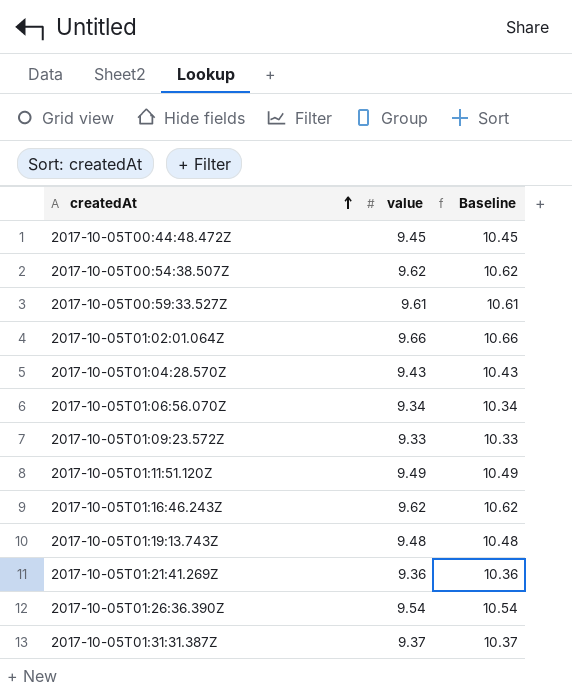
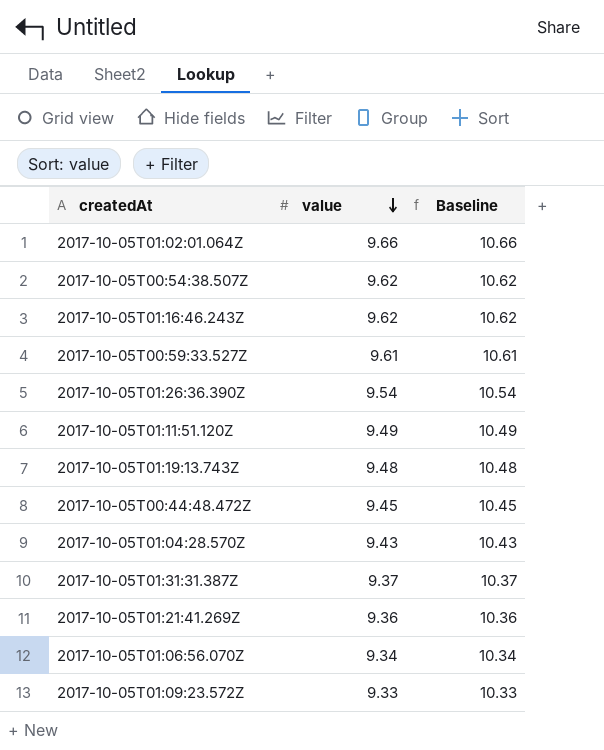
row order: createdAt ascending -> value descending

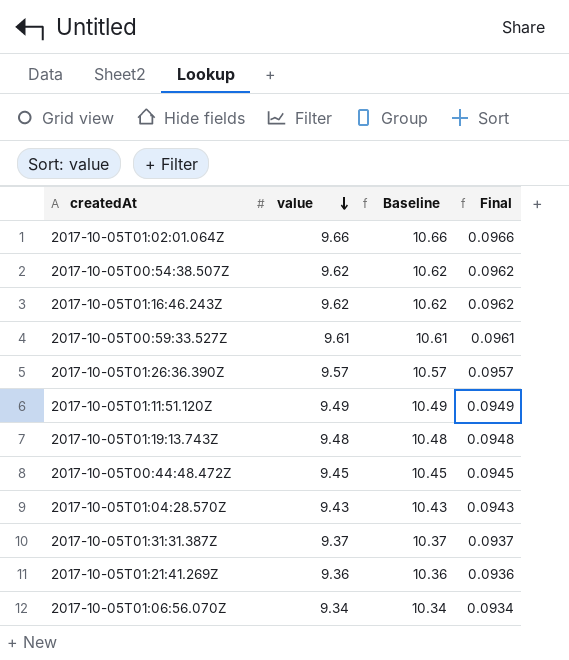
column Final | formula: none -> [value] * 0.01
row 2017-10-05T01:09:23.572Z: 9.33 | 10.33 -> none
2017-10-05T01:26:36.390Z | value: 9.54 -> 9.57
2017-10-05T01:26:36.390Z | Baseline: 10.54 -> 10.57

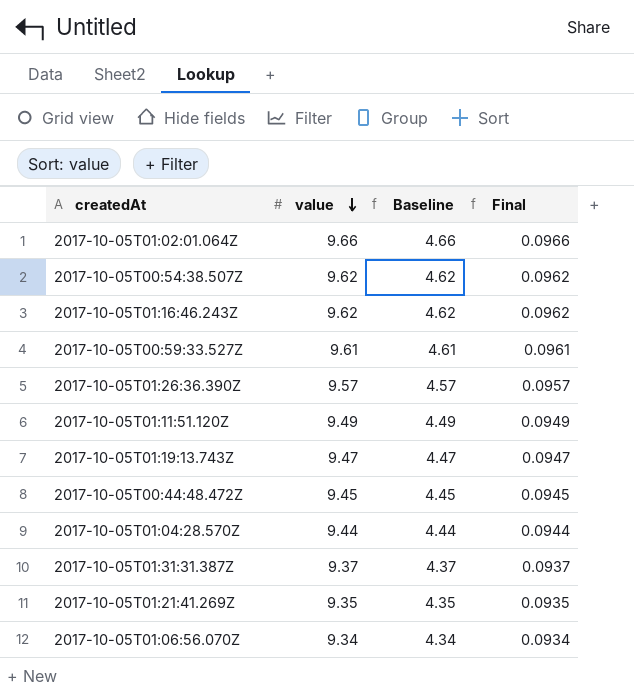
column Baseline | formula: [value] + 1 -> [value] - 5
2017-10-05T01:19:13.743Z | value: 9.48 -> 9.47
2017-10-05T01:19:13.743Z | Final: 0.0948 -> 0.0947
2017-10-05T01:04:28.570Z | value: 9.43 -> 9.44
2017-10-05T01:04:28.570Z | Final: 0.0943 -> 0.0944
2017-10-05T01:21:41.269Z | value: 9.36 -> 9.35
2017-10-05T01:21:41.269Z | Final: 0.0936 -> 0.0935

